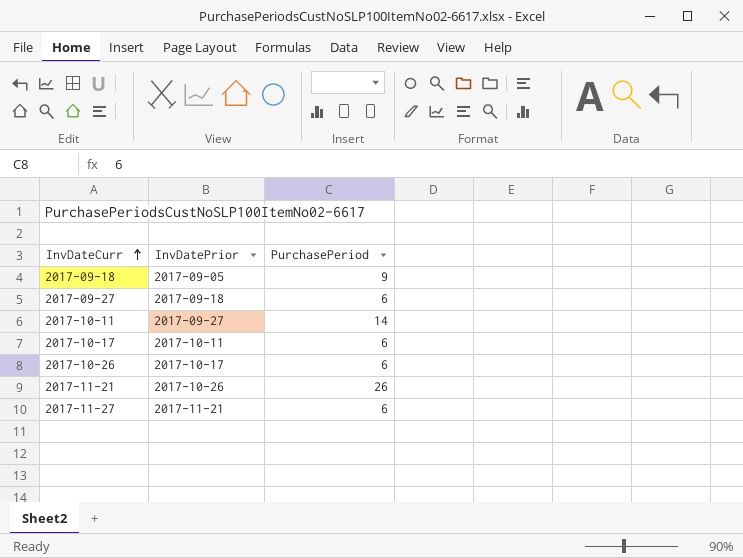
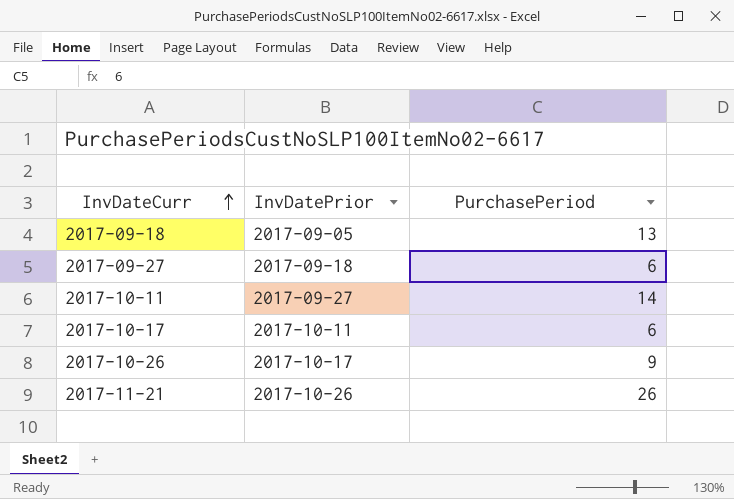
row 2017-11-27: 2017-11-21 | 6 -> none
2017-09-18 | PurchasePeriod: 9 -> 13
2017-10-26 | PurchasePeriod: 6 -> 9

